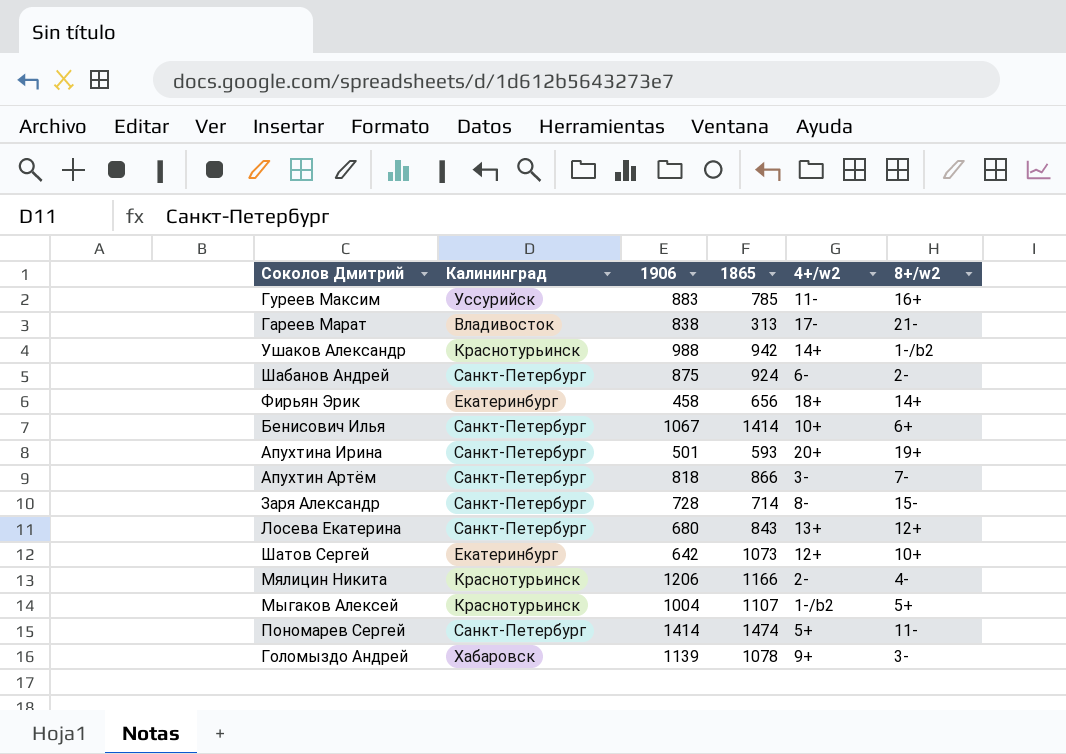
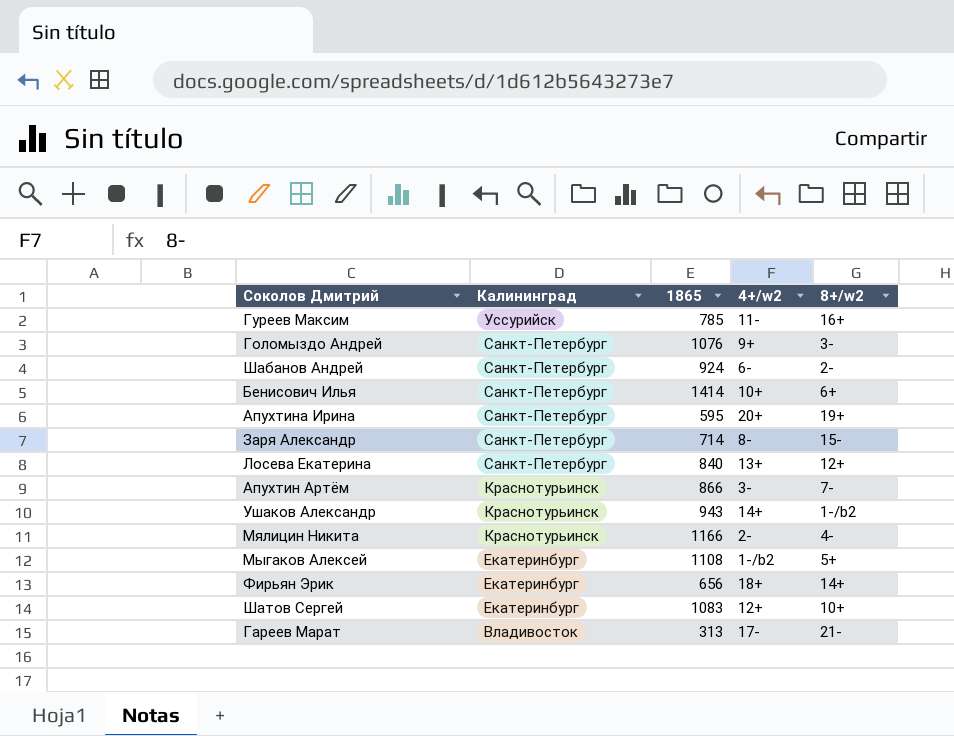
row order: none -> Калининград descending
column 1906 | position: 3 -> none
row Пономарев Сергей: Санкт-Петербург | 1414 | 1474 | 5+ | 11- -> none
Голомыздо Андрей | Калининград: Хабаровск -> Санкт-Петербург
Голомыздо Андрей | 1865: 1078 -> 1076
Апухтина Ирина | 1865: 593 -> 595
Лосева Екатерина | 1865: 843 -> 840
Апухтин Артём | Калининград: Санкт-Петербург -> Краснотурьинск
Ушаков Александр | 1865: 942 -> 943
Мыгаков Алексей | Калининград: Краснотурьинск -> Екатеринбург
Мыгаков Алексей | 1865: 1107 -> 1108
Шатов Сергей | 1865: 1073 -> 1083

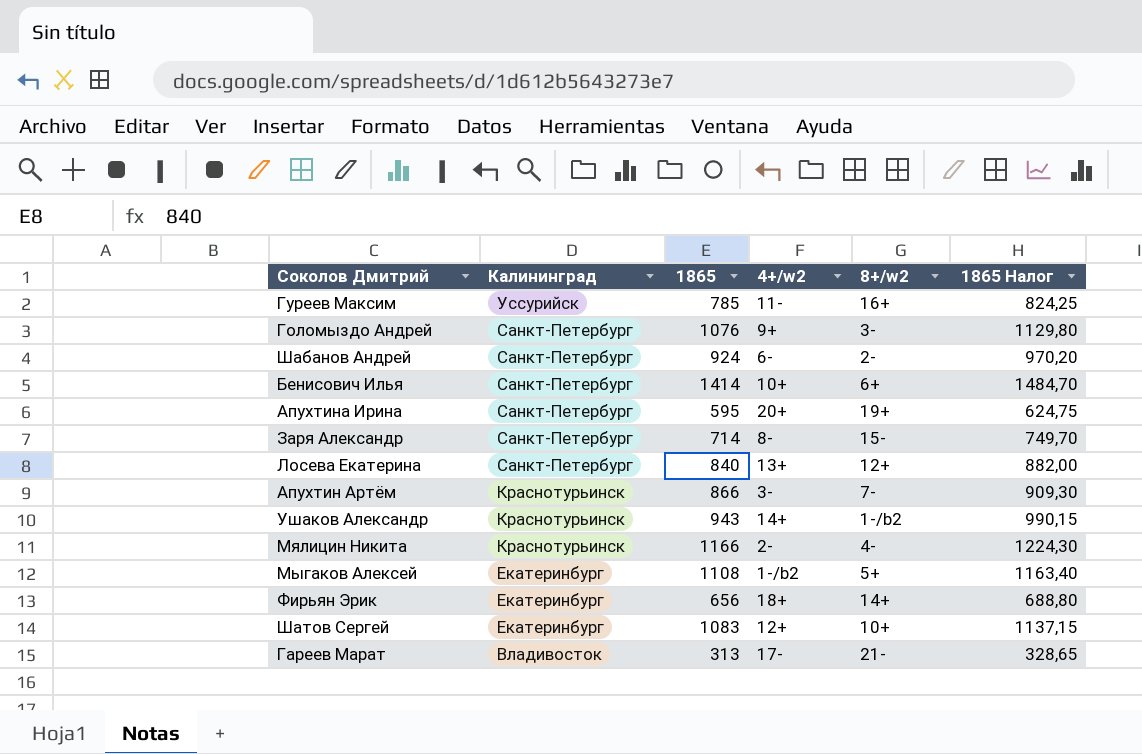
column 1865 Налог | formula: none -> [1865] * 1,05

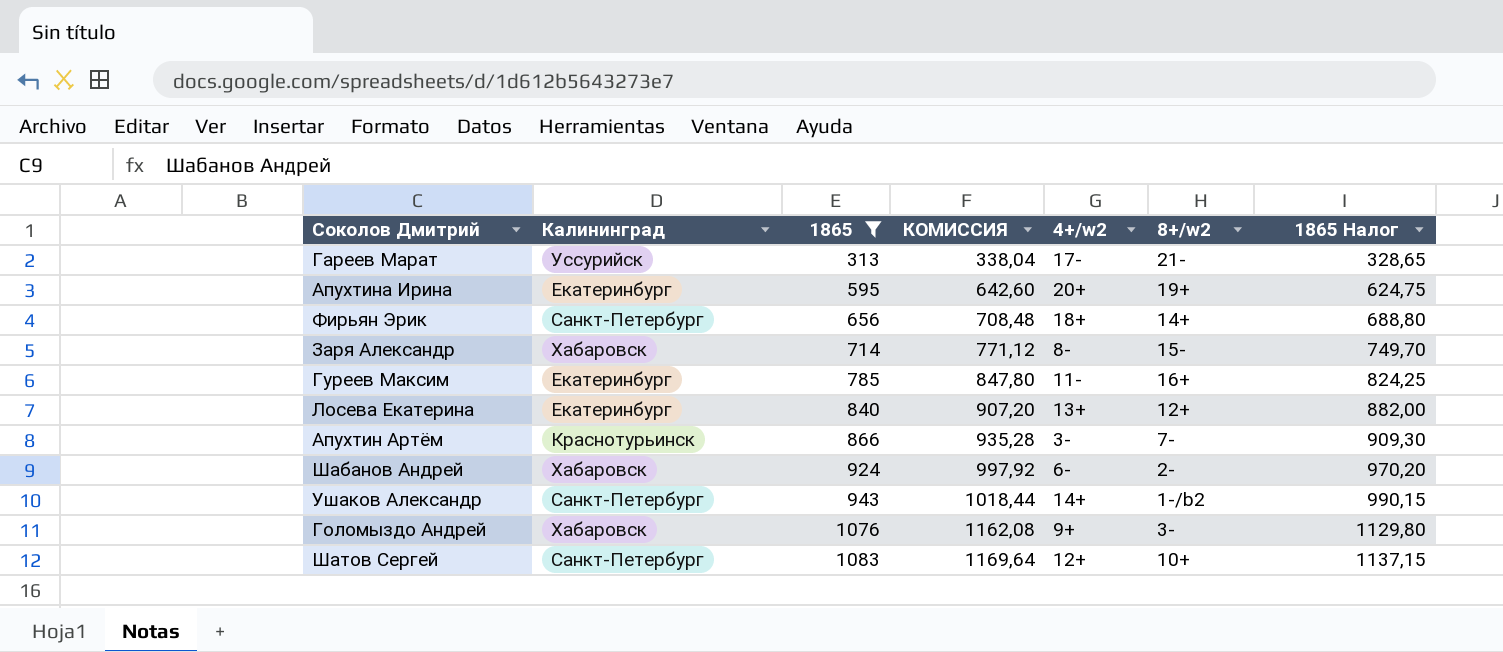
filter: none -> 1865 <= 1083
row order: Калининград descending -> 1865 ascending
column КОМИССИЯ | formula: none -> [1865] * 1,08
Гареев Марат | Калининград: Владивосток -> Уссурийск
Апухтина Ирина | Калининград: Санкт-Петербург -> Екатеринбург
Фирьян Эрик | Калининград: Екатеринбург -> Санкт-Петербург
Заря Александр | Калининград: Санкт-Петербург -> Хабаровск
Гуреев Максим | Калининград: Уссурийск -> Екатеринбург
Лосева Екатерина | Калининград: Санкт-Петербург -> Екатеринбург
Шабанов Андрей | Калининград: Санкт-Петербург -> Хабаровск
Ушаков Александр | Калининград: Краснотурьинск -> Санкт-Петербург
Голомыздо Андрей | Калининград: Санкт-Петербург -> Хабаровск
Шатов Сергей | Калининград: Екатеринбург -> Санкт-Петербург

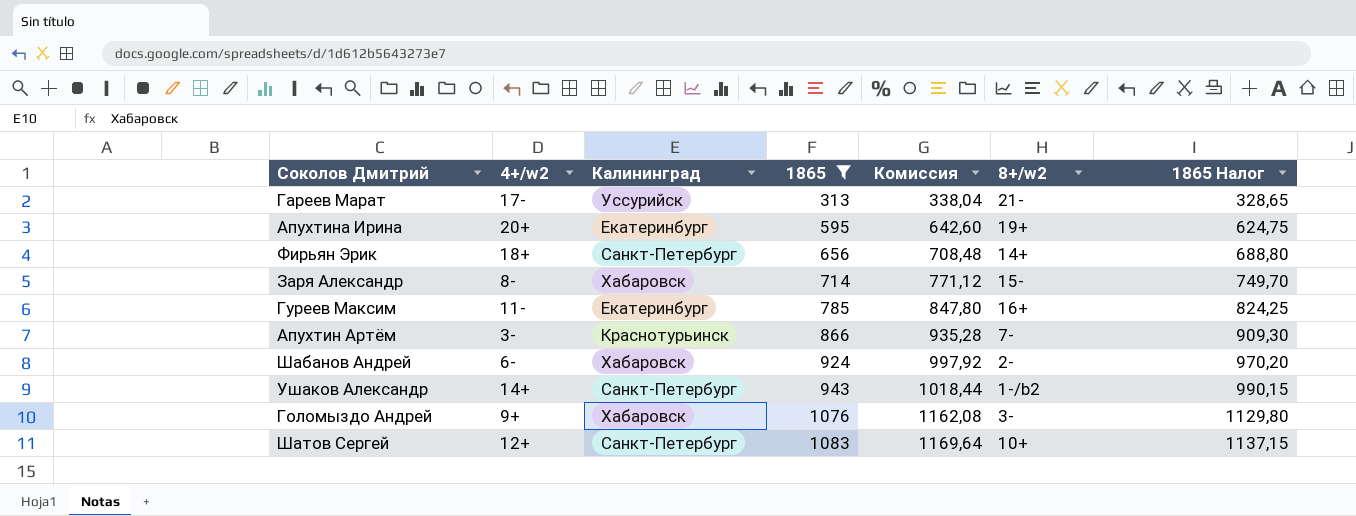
column 4+/w2 | position: 5 -> 2
column name: КОМИССИЯ -> Комиссия
row Лосева Екатерина: Екатеринбург | 840 | 907,20 | 13+ | 12+ | 882,00 -> none

